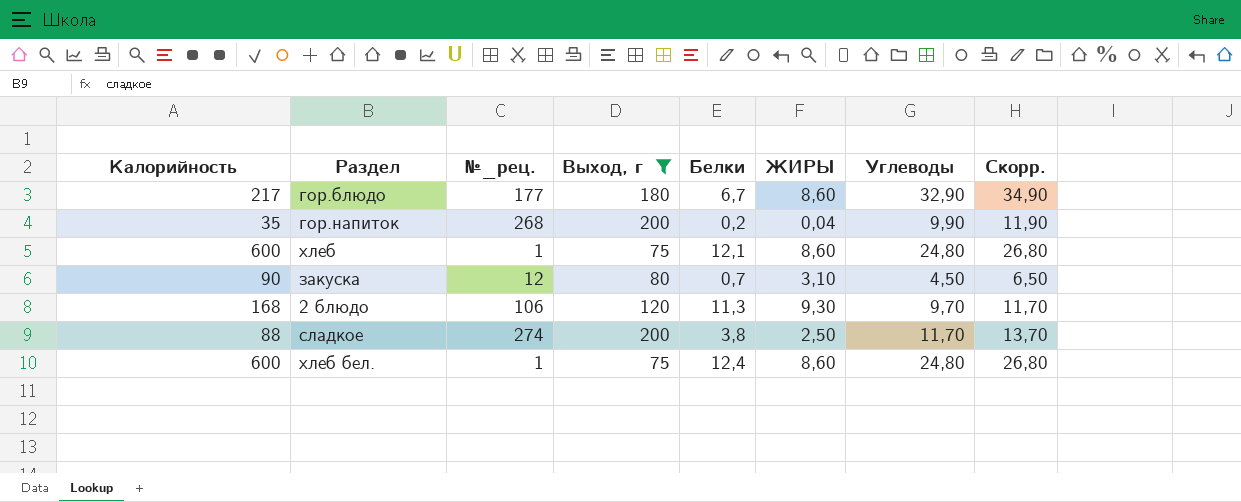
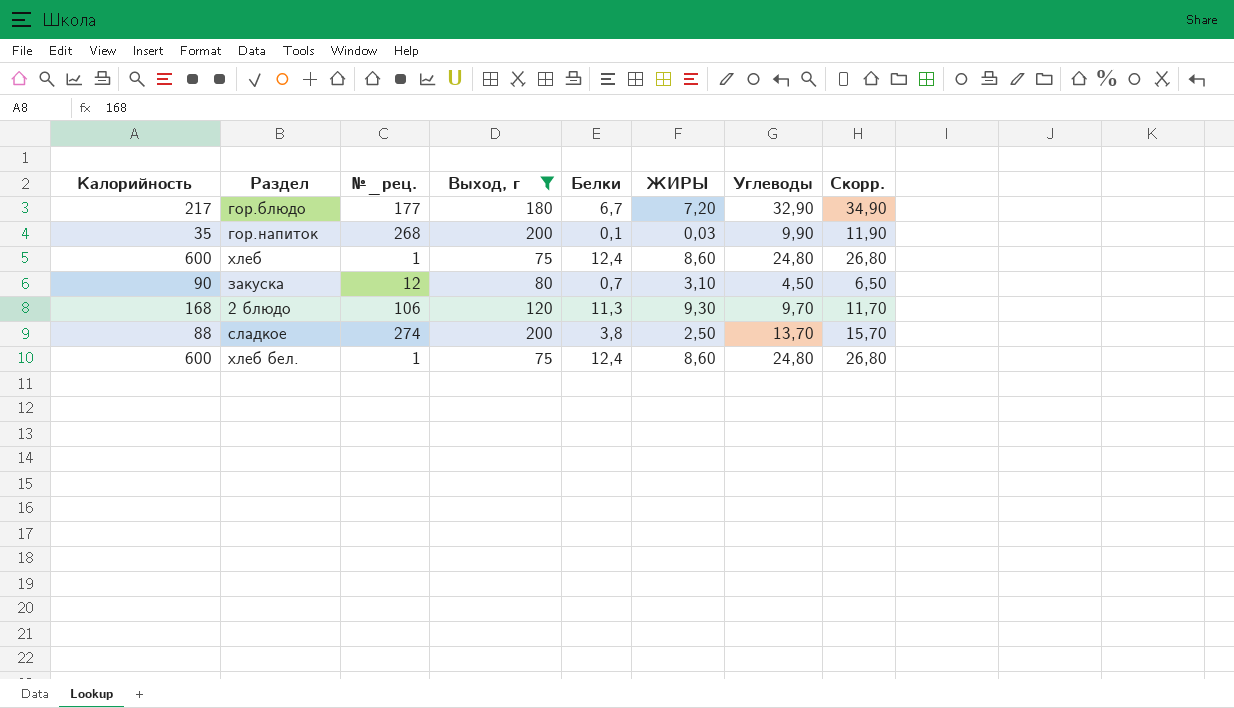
гор.блюдо | ЖИРЫ: 8,60 -> 7,20
гор.напиток | Белки: 0,2 -> 0,1
гор.напиток | ЖИРЫ: 0,04 -> 0,03
хлеб | Белки: 12,1 -> 12,4
сладкое | Углеводы: 11,70 -> 13,70
сладкое | Скорр.: 13,70 -> 15,70

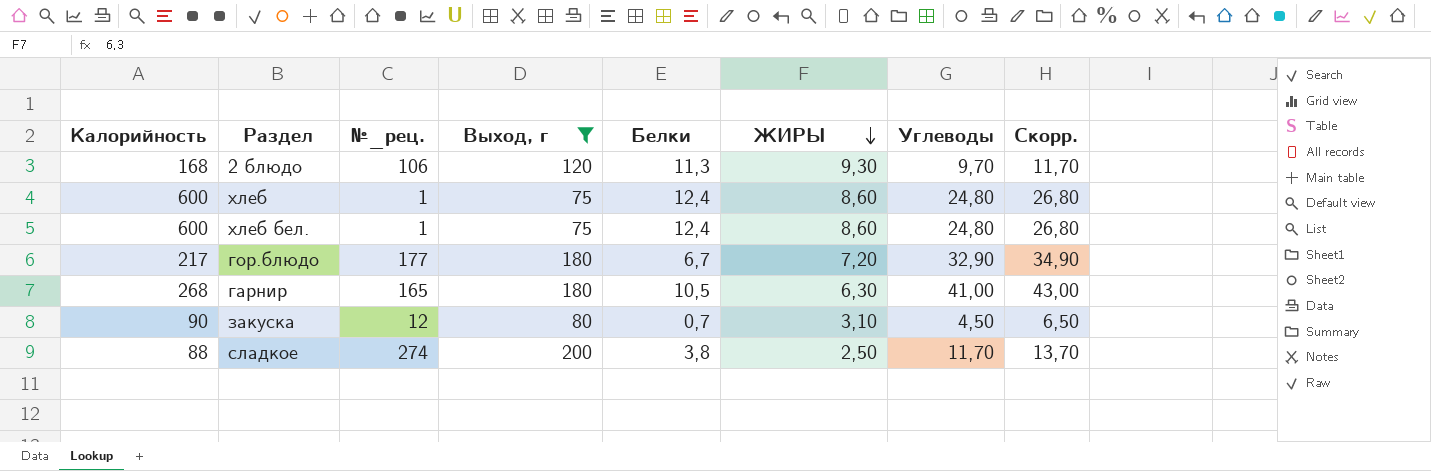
row order: none -> ЖИРЫ descending
row гор.напиток: 35 | 268 | 200 | 0,1 | 0,03 | 9,90 | 11,90 -> none
row гарнир: none -> 268 | 165 | 180 | 10,5 | 6,30 | 41,00 | 43,00
сладкое | Углеводы: 13,70 -> 11,70
сладкое | Скорр.: 15,70 -> 13,70

